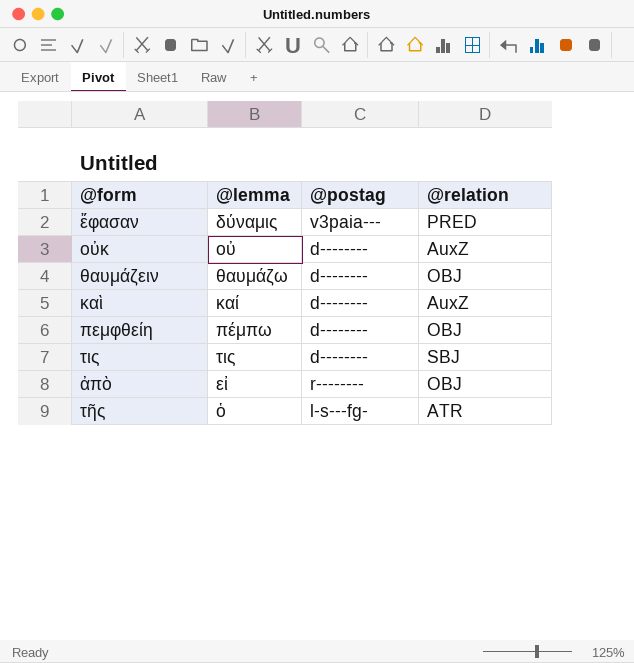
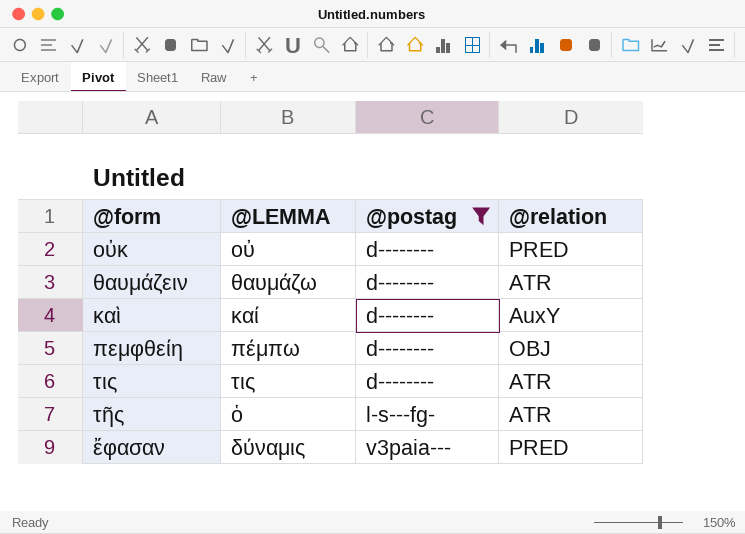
filter: none -> @postag != r--------
row order: none -> @postag ascending
column name: @lemma -> @LEMMA
οὐκ | @relation: AuxZ -> PRED
θαυμάζειν | @relation: OBJ -> ATR
καὶ | @relation: AuxZ -> AuxY
τις | @relation: SBJ -> ATR

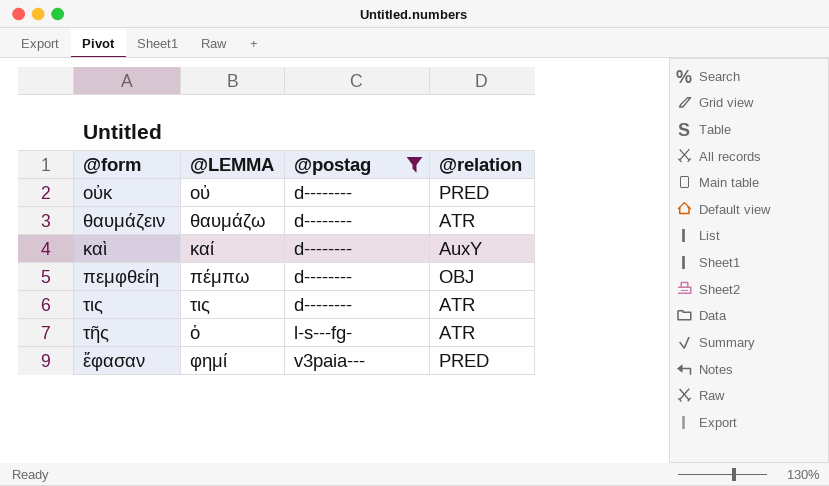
ἔφασαν | @LEMMA: δύναμις -> φημί

